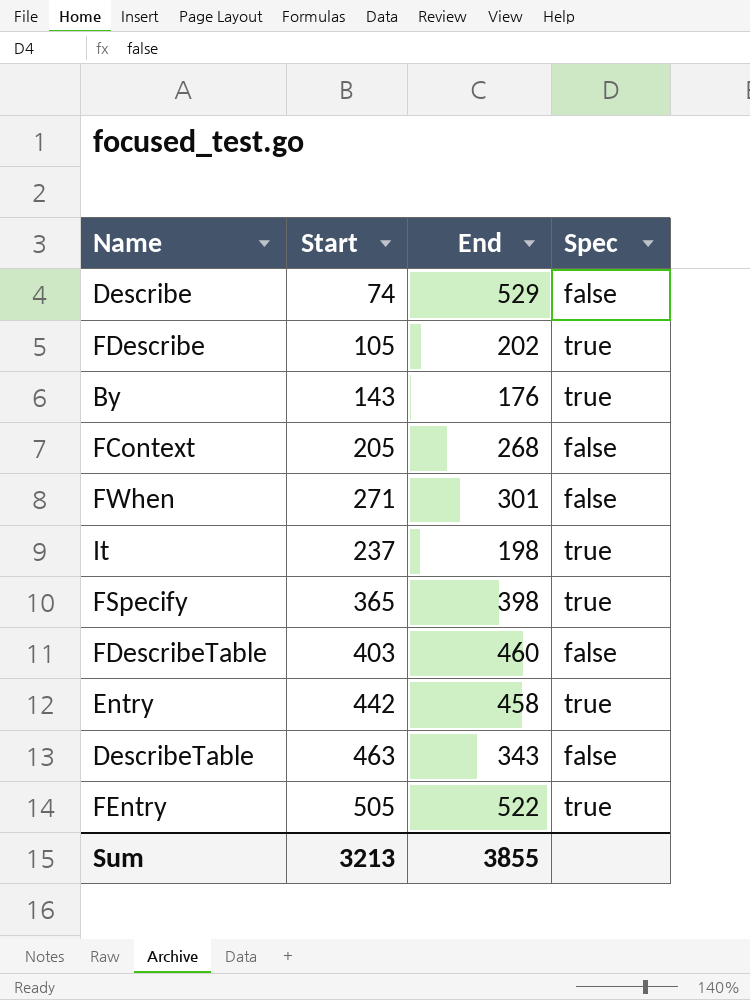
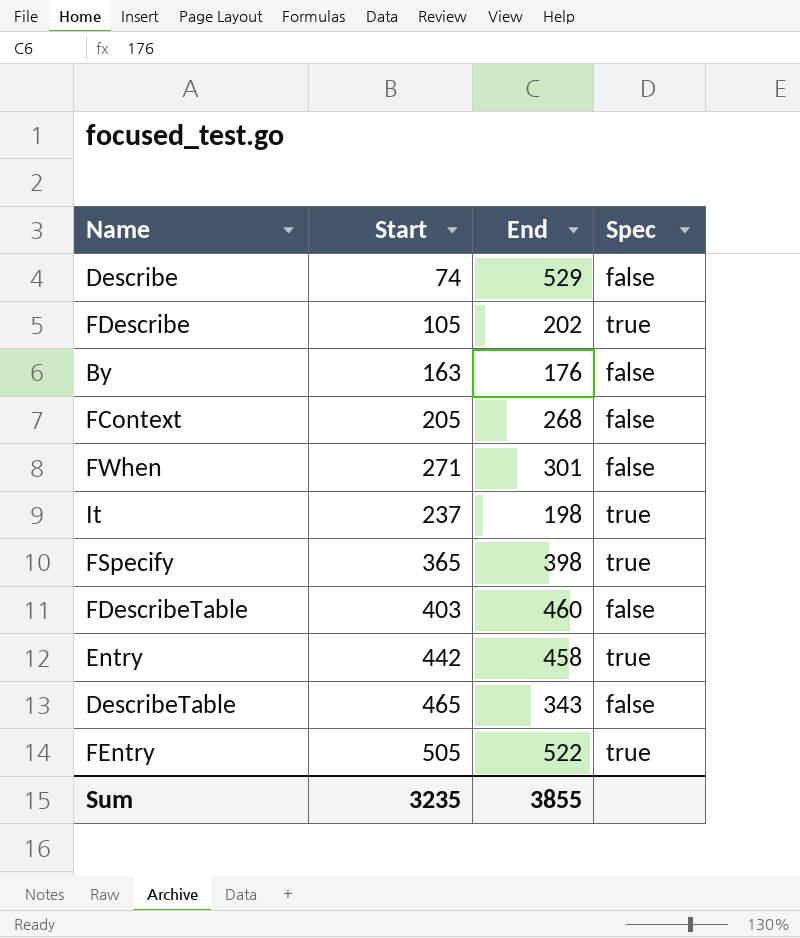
By | Start: 143 -> 163
By | Spec: true -> false
DescribeTable | Start: 463 -> 465
Sum | Start: 3213 -> 3235

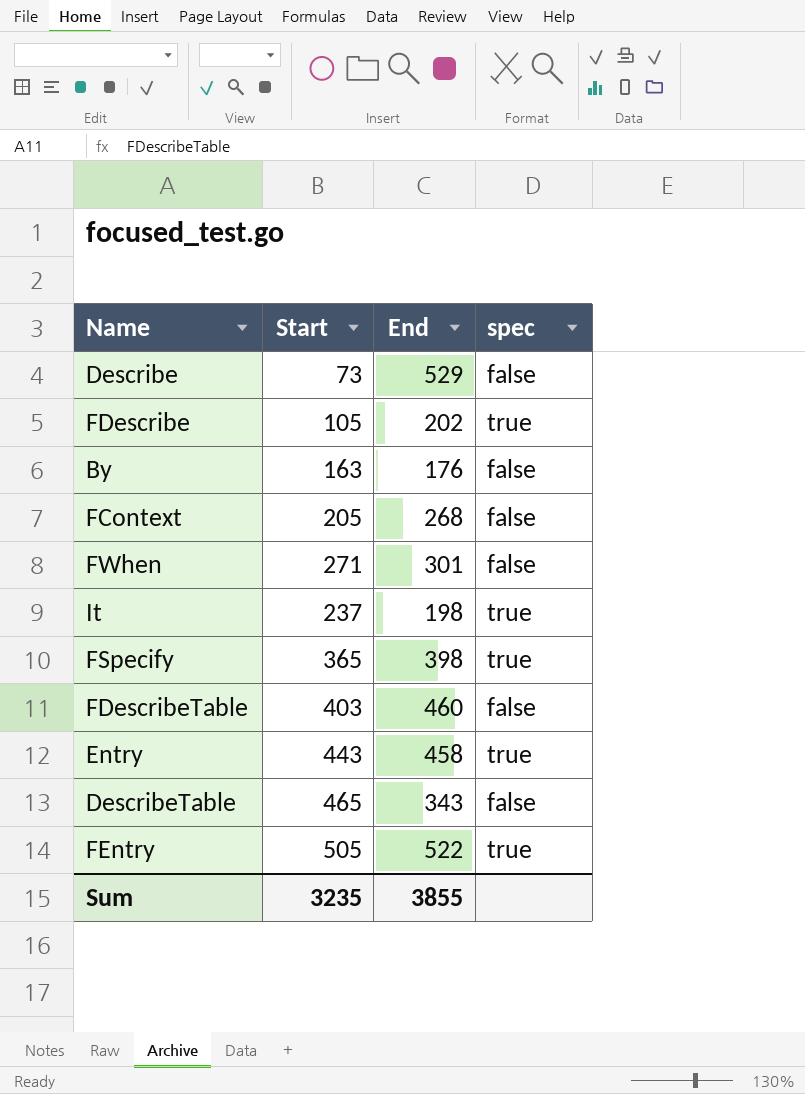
column name: Spec -> spec
Describe | Start: 74 -> 73
Entry | Start: 442 -> 443

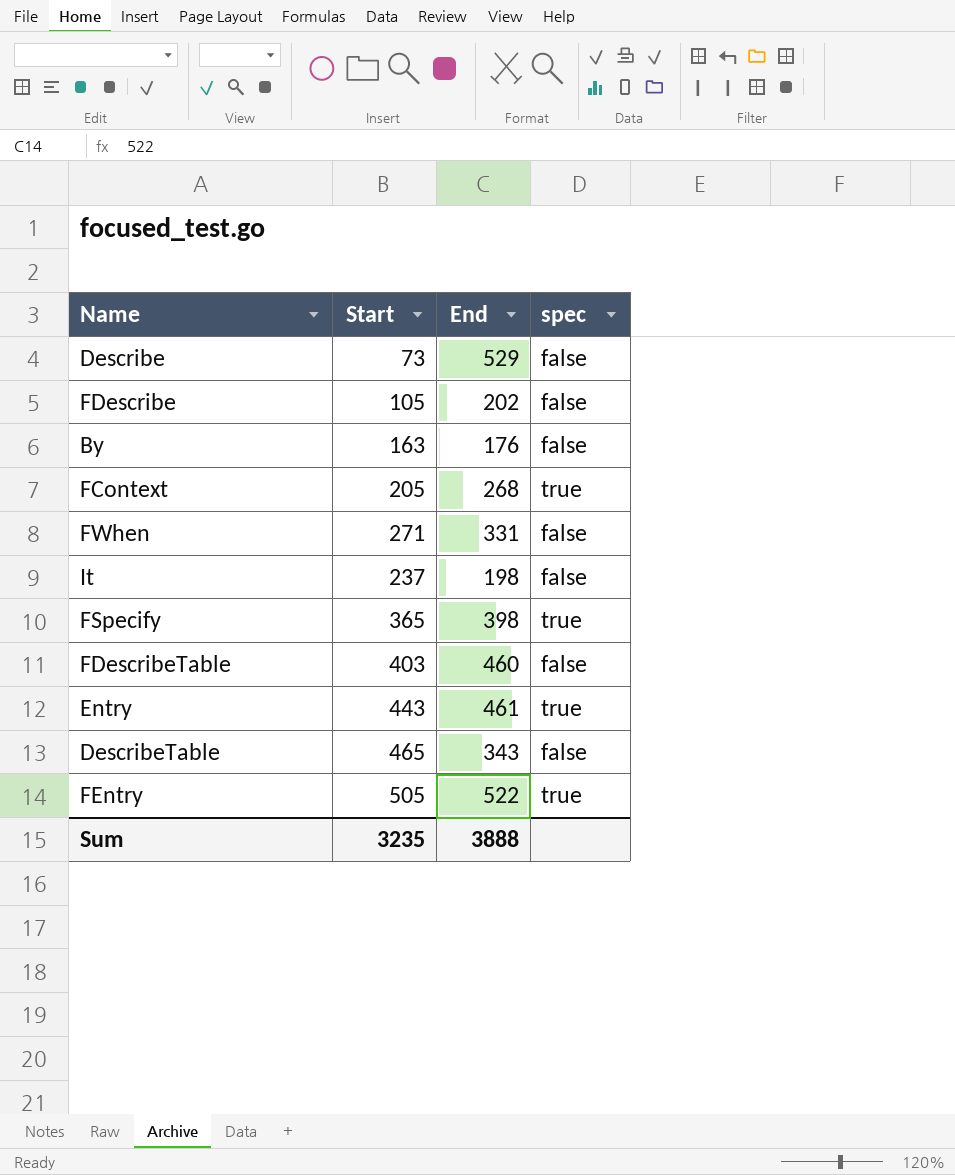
FDescribe | spec: true -> false
FContext | spec: false -> true
FWhen | End: 301 -> 331
It | spec: true -> false
Entry | End: 458 -> 461
Sum | End: 3855 -> 3888

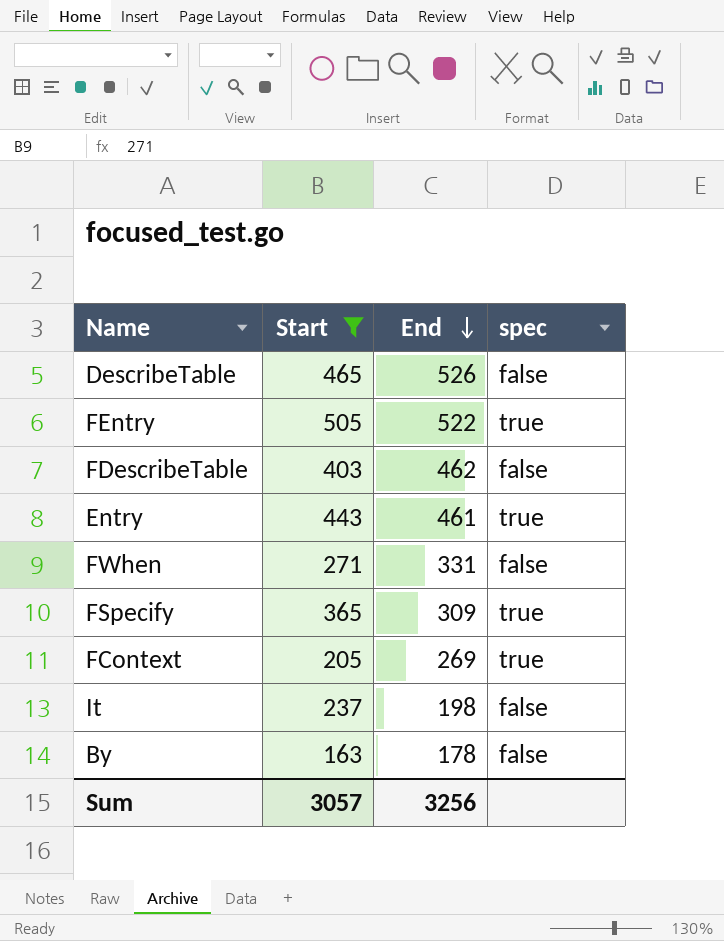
filter: none -> Start >= 163
row order: none -> End descending
DescribeTable | End: 343 -> 526
FDescribeTable | End: 460 -> 462
FSpecify | End: 398 -> 309
FContext | End: 268 -> 269
By | End: 176 -> 178
Sum | Start: 3235 -> 3057
Sum | End: 3888 -> 3256

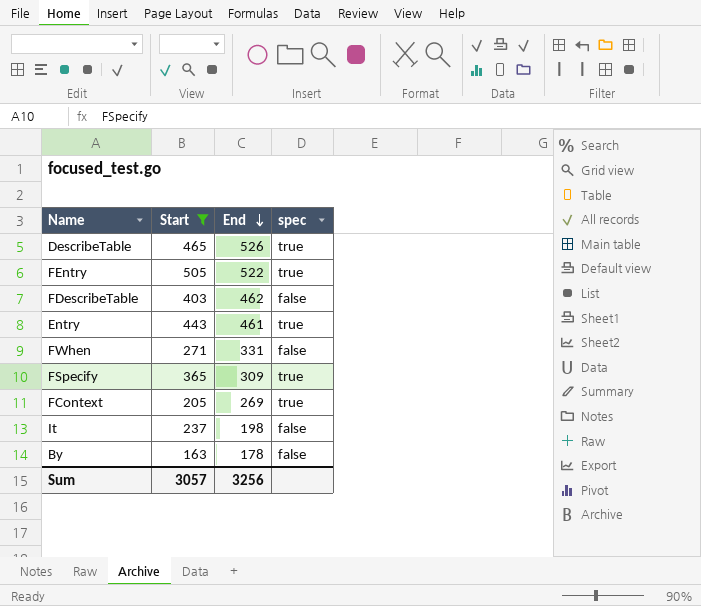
DescribeTable | spec: false -> true

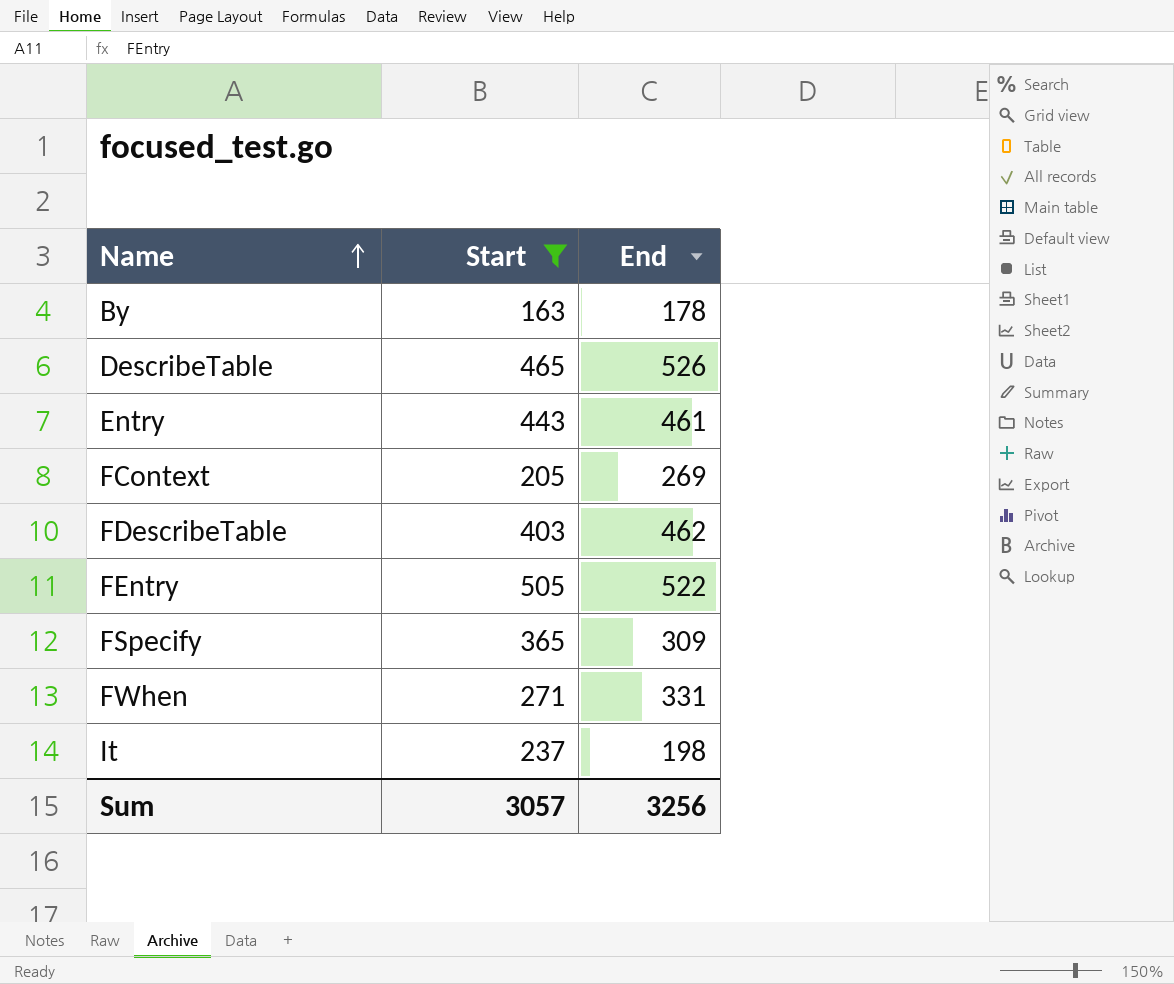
row order: End descending -> Name ascending
column spec | position: 4 -> none

